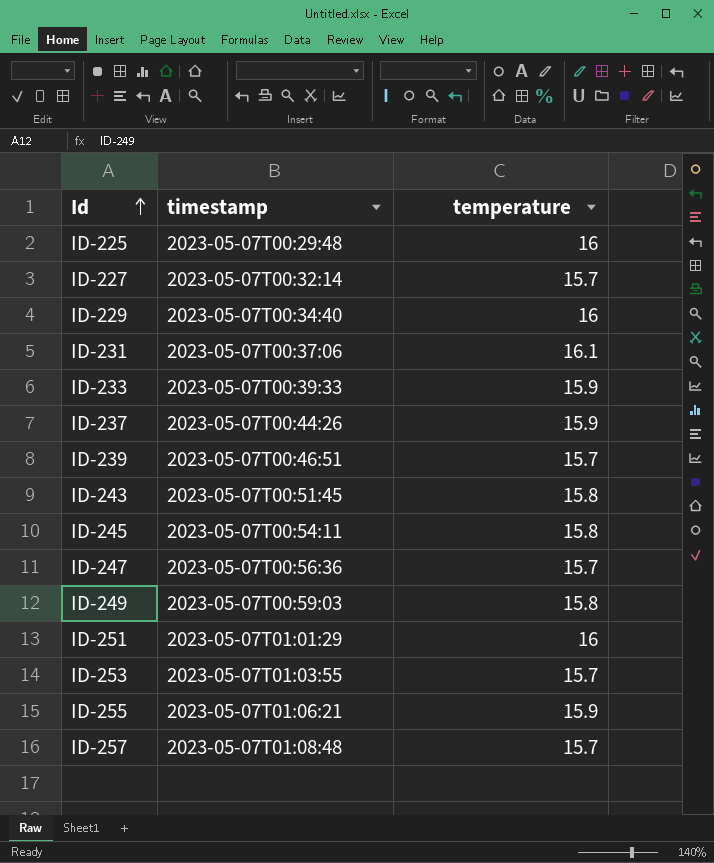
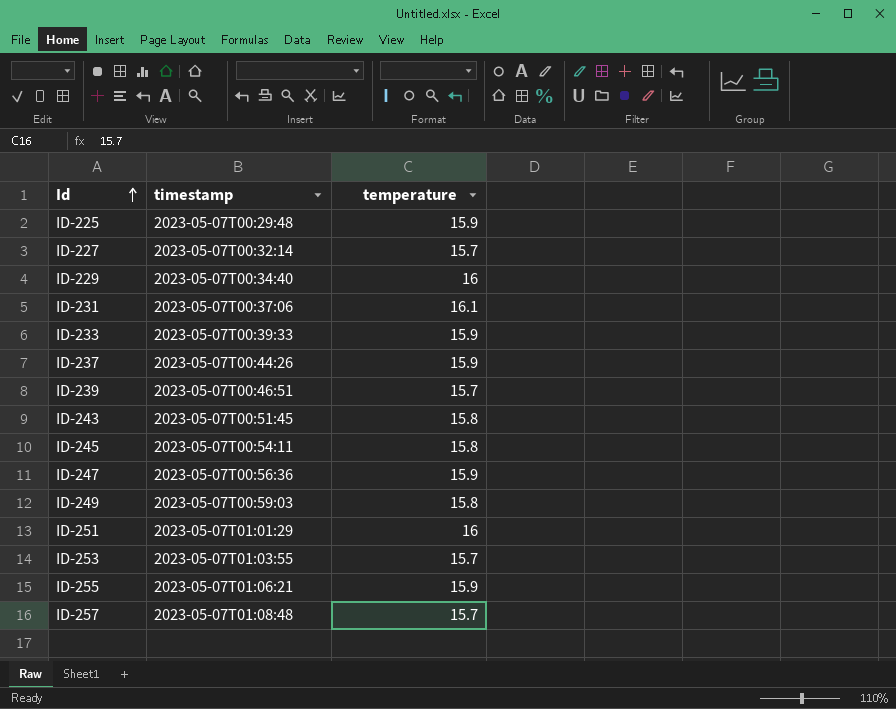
ID-225 | temperature: 16 -> 15.9
ID-247 | temperature: 15.7 -> 15.9

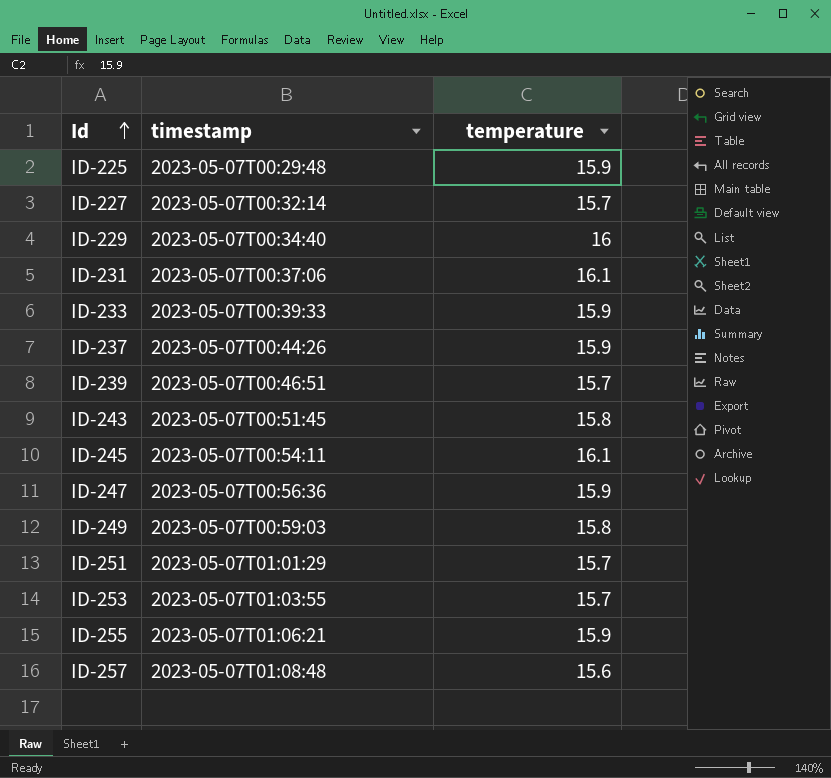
ID-245 | temperature: 15.8 -> 16.1
ID-251 | temperature: 16 -> 15.7
ID-257 | temperature: 15.7 -> 15.6

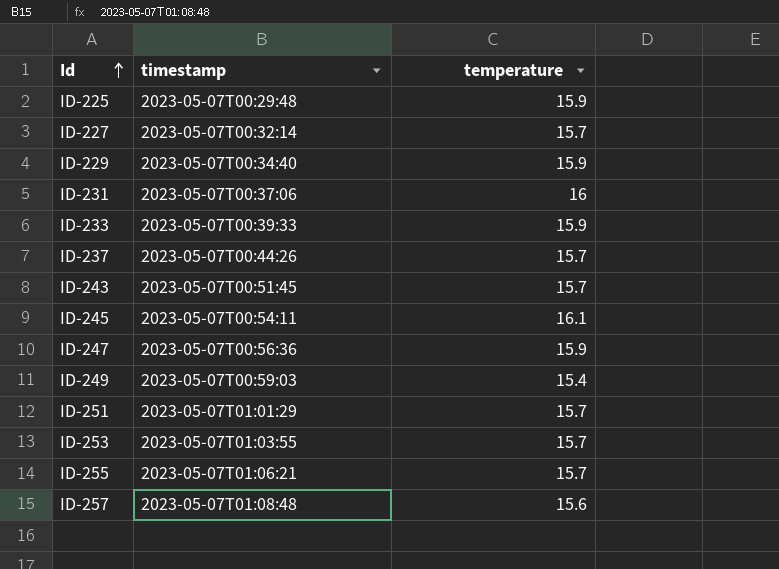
row ID-239: 2023-05-07T00:46:51 | 15.7 -> none
ID-229 | temperature: 16 -> 15.9
ID-231 | temperature: 16.1 -> 16
ID-237 | temperature: 15.9 -> 15.7
ID-243 | temperature: 15.8 -> 15.7
ID-249 | temperature: 15.8 -> 15.4
ID-255 | temperature: 15.9 -> 15.7

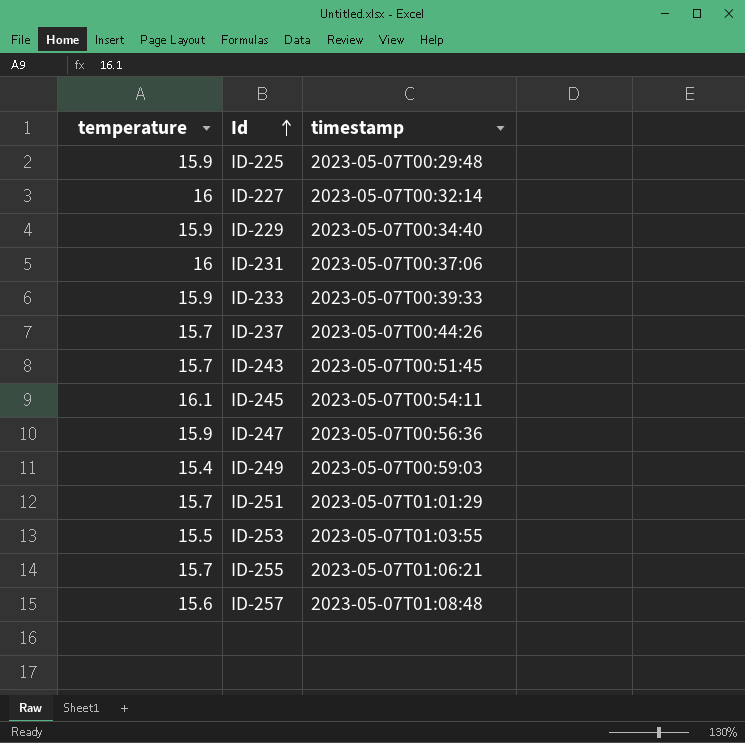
column temperature | position: 3 -> 1
ID-227 | temperature: 15.7 -> 16
ID-253 | temperature: 15.7 -> 15.5

